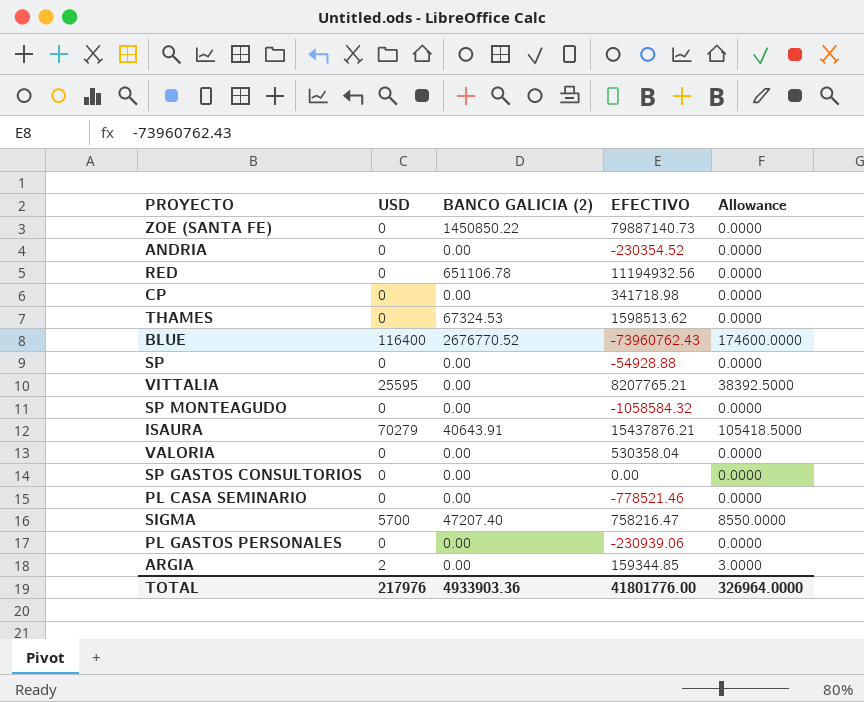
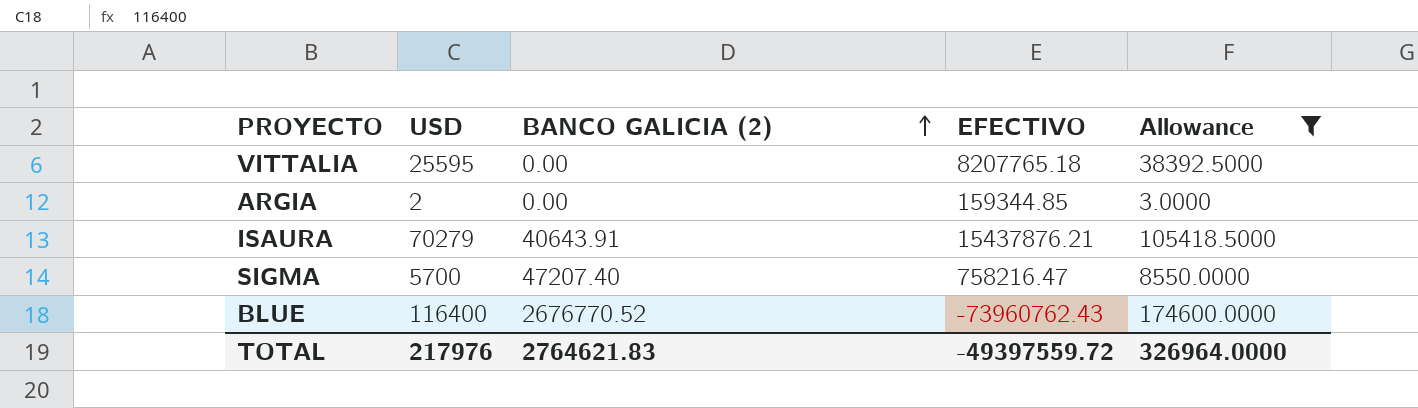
filter: none -> Allowance != 0.0000
row order: none -> BANCO GALICIA (2) ascending
VITTALIA | EFECTIVO: 8207765.21 -> 8207765.18
TOTAL | BANCO GALICIA (2): 4933903.36 -> 2764621.83
TOTAL | EFECTIVO: 41801776.00 -> -49397559.72

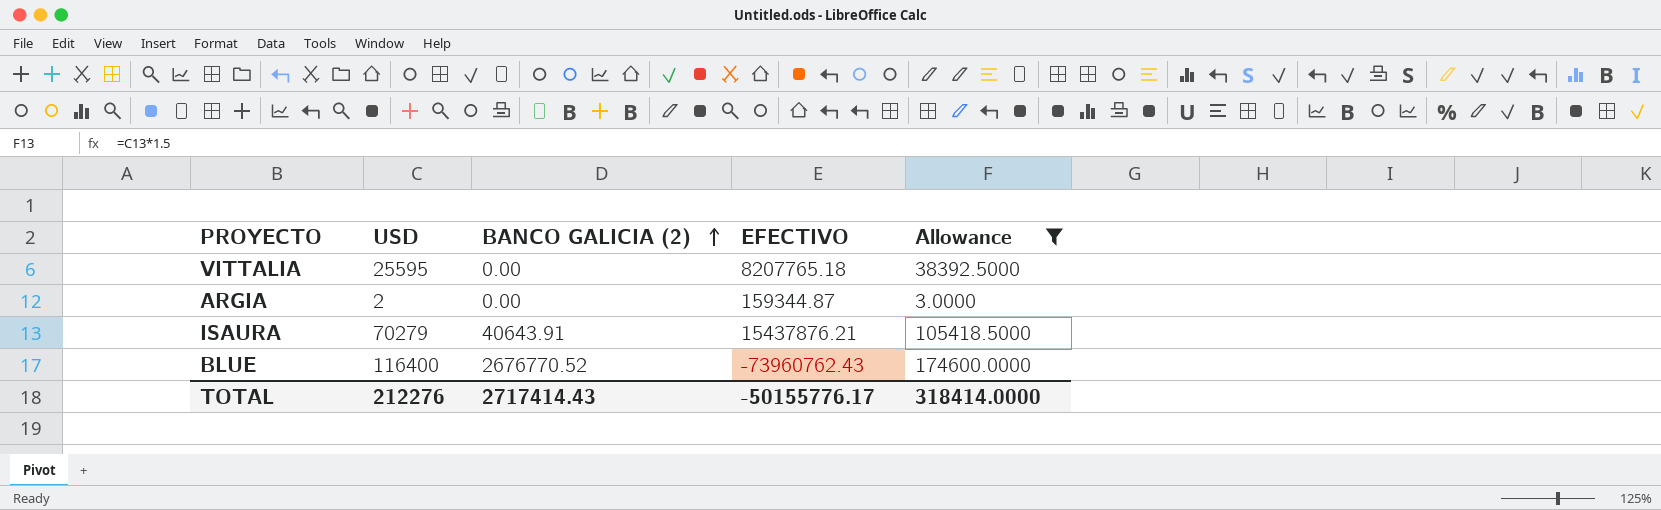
row SIGMA: 5700 | 47207.40 | 758216.47 | 8550.0000 -> none
ARGIA | EFECTIVO: 159344.85 -> 159344.87
TOTAL | USD: 217976 -> 212276
TOTAL | BANCO GALICIA (2): 2764621.83 -> 2717414.43
TOTAL | EFECTIVO: -49397559.72 -> -50155776.17
TOTAL | Allowance: 326964.0000 -> 318414.0000

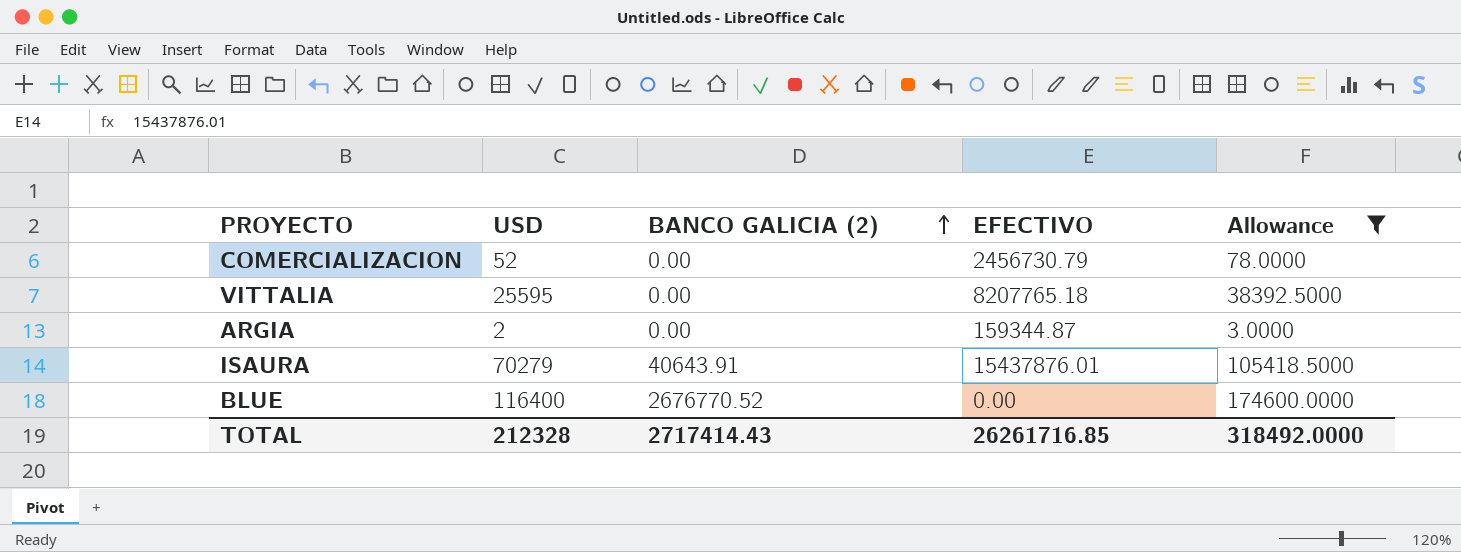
row COMERCIALIZACION: none -> 52 | 0.00 | 2456730.79 | 78.0000
ISAURA | EFECTIVO: 15437876.21 -> 15437876.01
BLUE | EFECTIVO: -73960762.43 -> 0.00
TOTAL | USD: 212276 -> 212328
TOTAL | EFECTIVO: -50155776.17 -> 26261716.85
TOTAL | Allowance: 318414.0000 -> 318492.0000

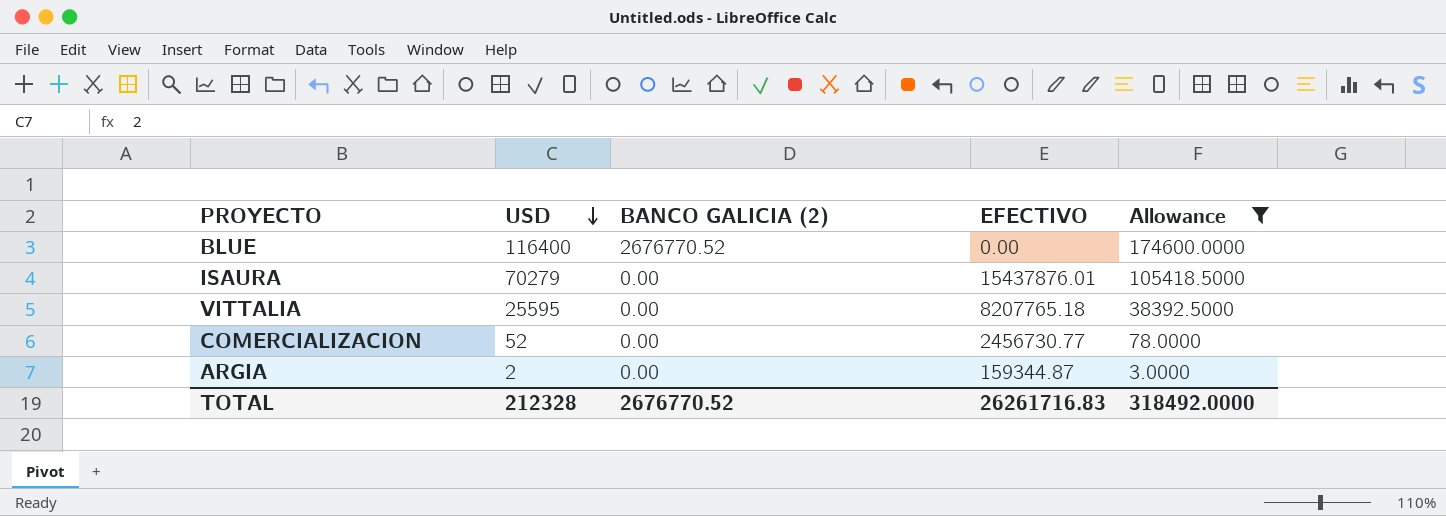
row order: BANCO GALICIA (2) ascending -> USD descending
ISAURA | BANCO GALICIA (2): 40643.91 -> 0.00
COMERCIALIZACION | EFECTIVO: 2456730.79 -> 2456730.77
TOTAL | BANCO GALICIA (2): 2717414.43 -> 2676770.52
TOTAL | EFECTIVO: 26261716.85 -> 26261716.83

